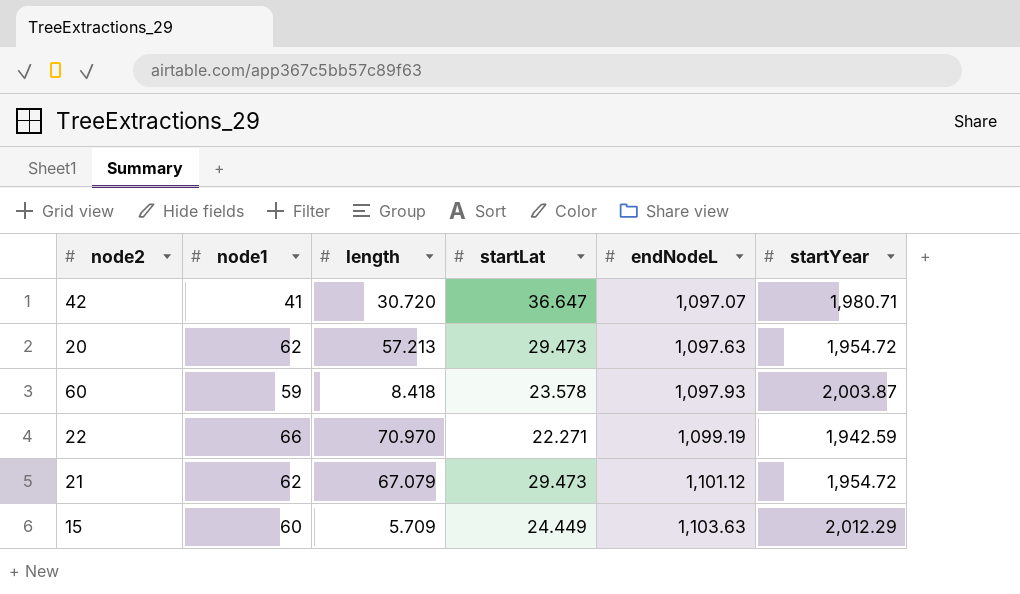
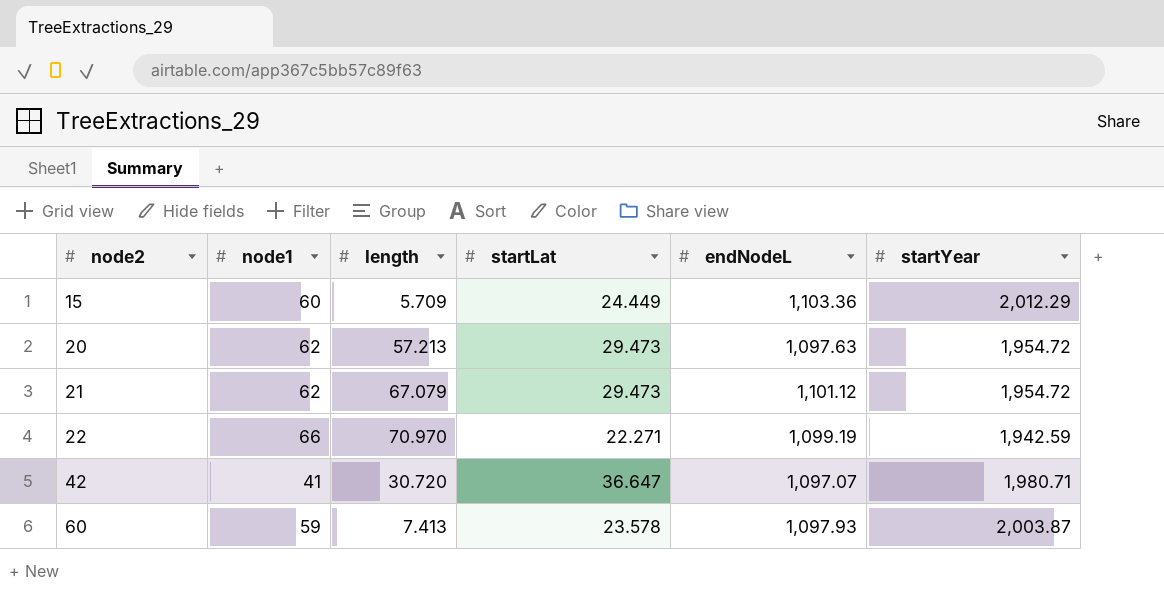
row order: endNodeL ascending -> node2 ascending
15 | endNodeL: 1,103.63 -> 1,103.36
60 | length: 8.418 -> 7.413

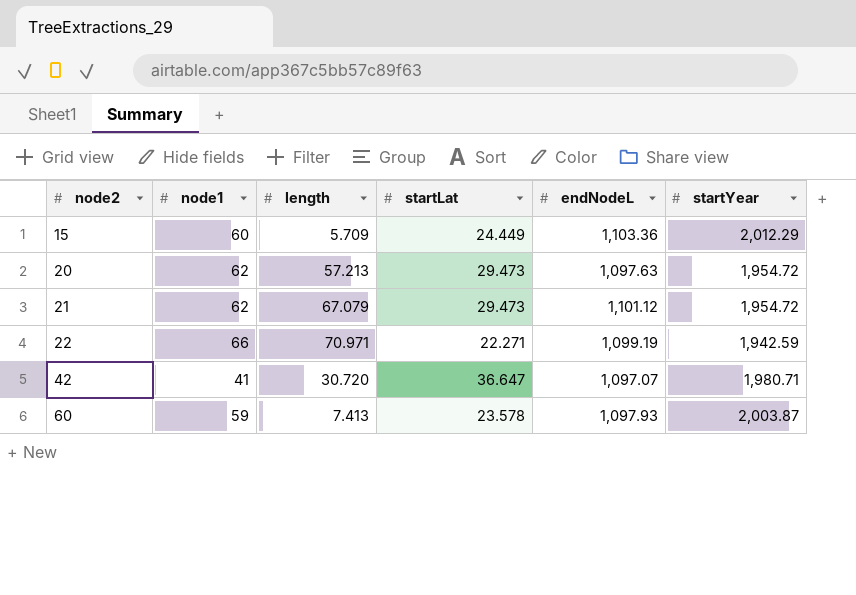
22 | length: 70.970 -> 70.971

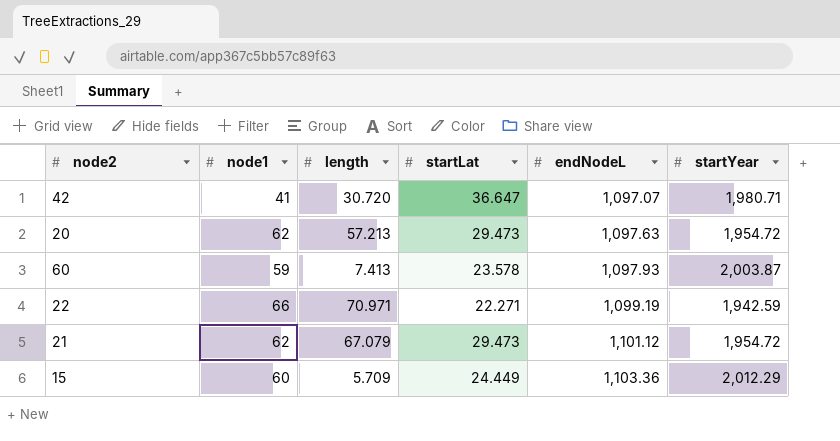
row order: node2 ascending -> endNodeL ascending

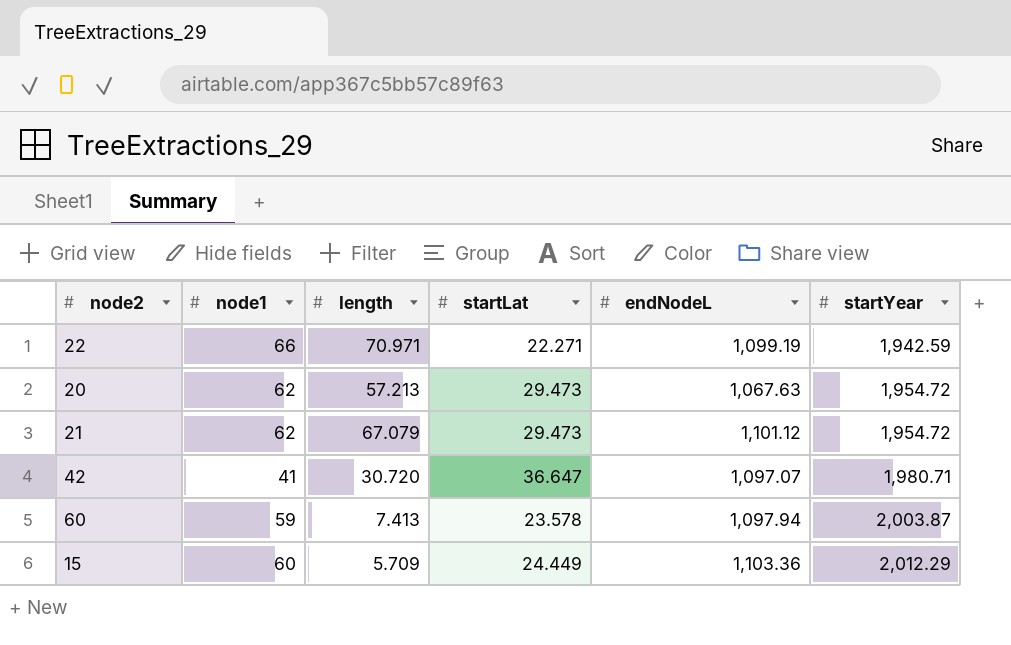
row order: endNodeL ascending -> startYear ascending
20 | endNodeL: 1,097.63 -> 1,067.63
60 | endNodeL: 1,097.93 -> 1,097.94

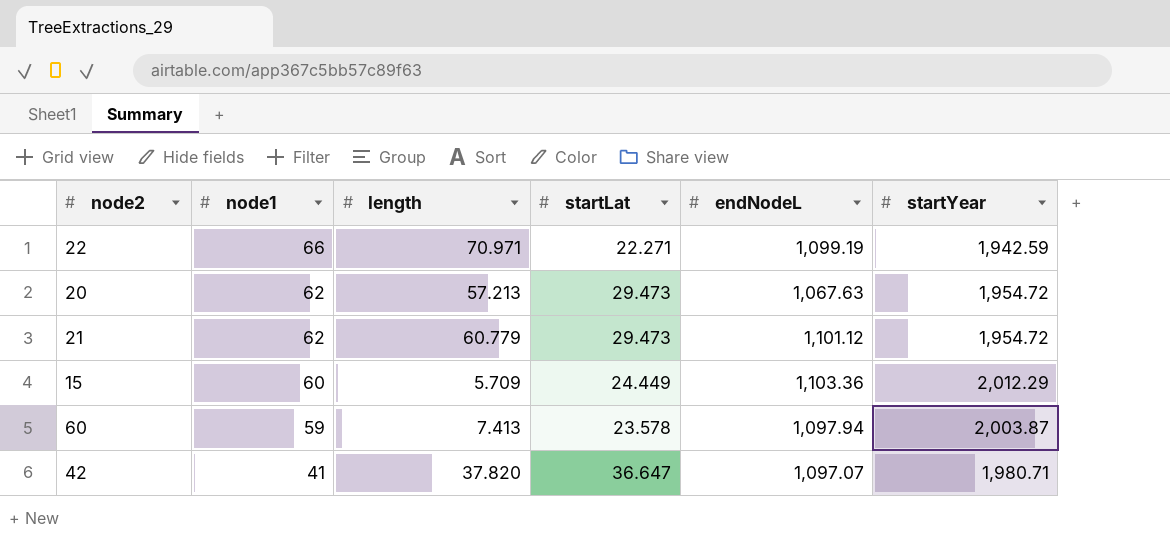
row order: startYear ascending -> node1 descending
21 | length: 67.079 -> 60.779
42 | length: 30.720 -> 37.820

